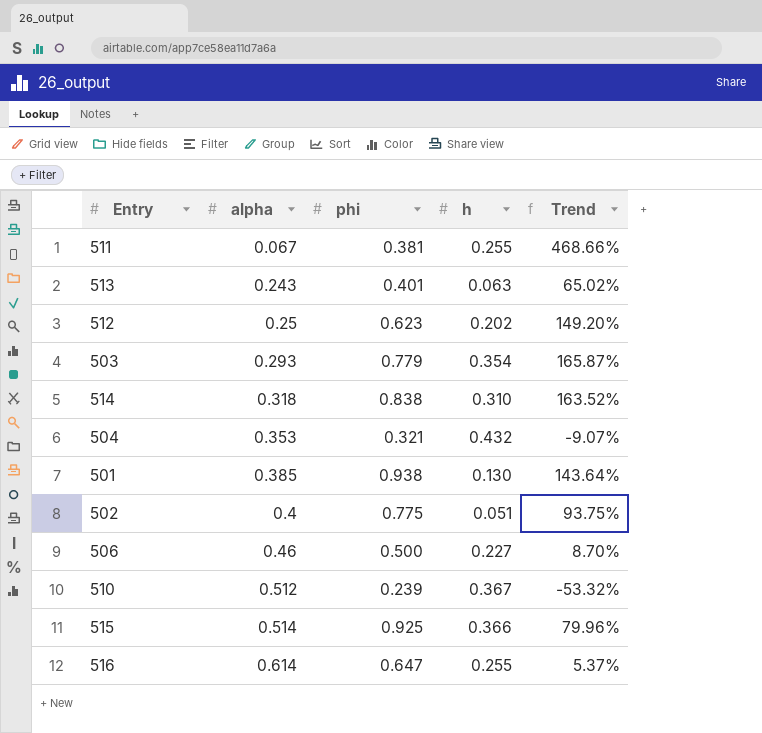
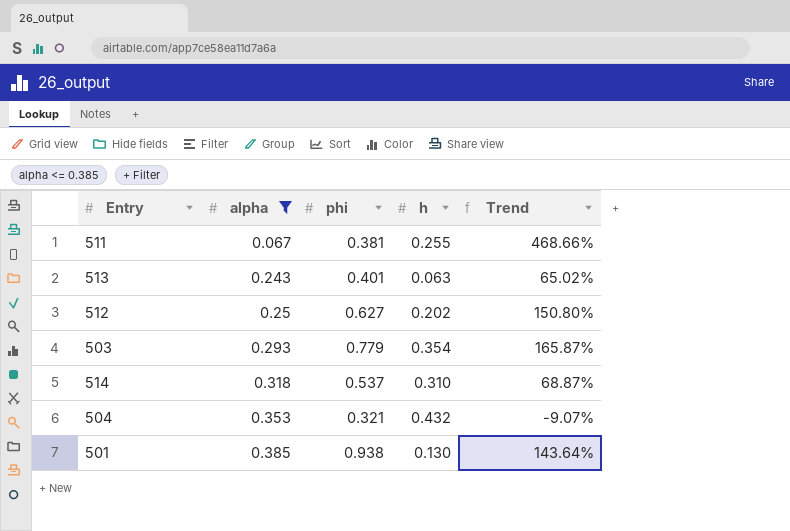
filter: none -> alpha <= 0.385
512 | phi: 0.623 -> 0.627
512 | Trend: 149.20% -> 150.80%
514 | phi: 0.838 -> 0.537
514 | Trend: 163.52% -> 68.87%

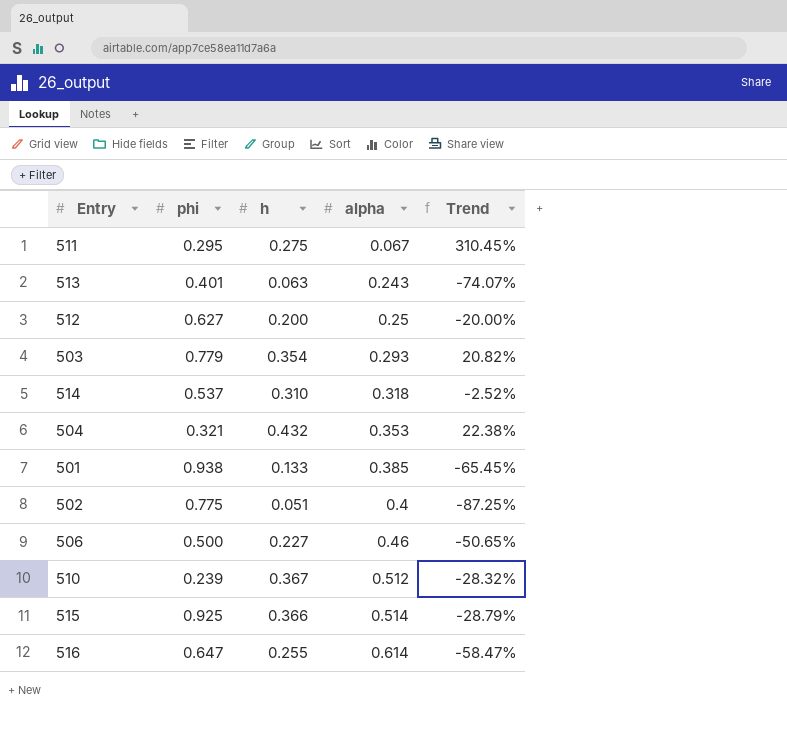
filter: alpha <= 0.385 -> none
column alpha | position: 2 -> 4
column Trend | formula: ([phi] - [alpha]) / [alpha] -> ([h] - [alpha]) / [alpha]
511 | phi: 0.381 -> 0.295
511 | h: 0.255 -> 0.275
512 | h: 0.202 -> 0.200
501 | h: 0.130 -> 0.133

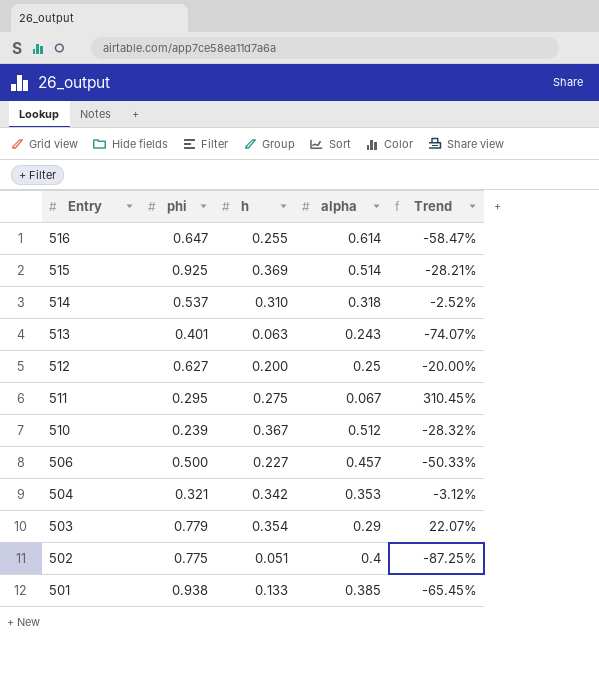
row order: alpha ascending -> Entry descending
515 | h: 0.366 -> 0.369
515 | Trend: -28.79% -> -28.21%
506 | alpha: 0.46 -> 0.457
506 | Trend: -50.65% -> -50.33%
504 | h: 0.432 -> 0.342
504 | Trend: 22.38% -> -3.12%
503 | alpha: 0.293 -> 0.29
503 | Trend: 20.82% -> 22.07%

